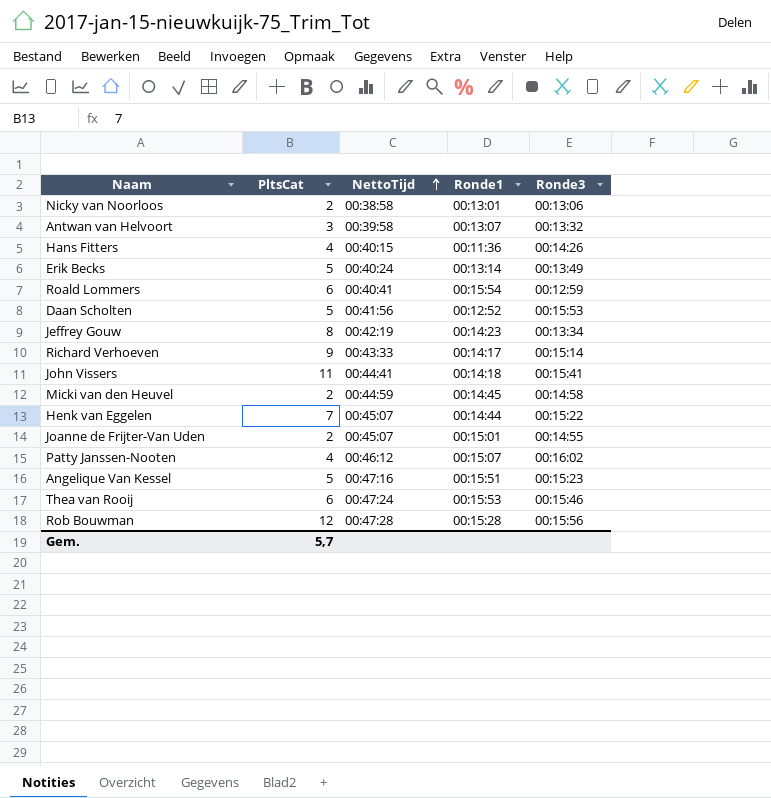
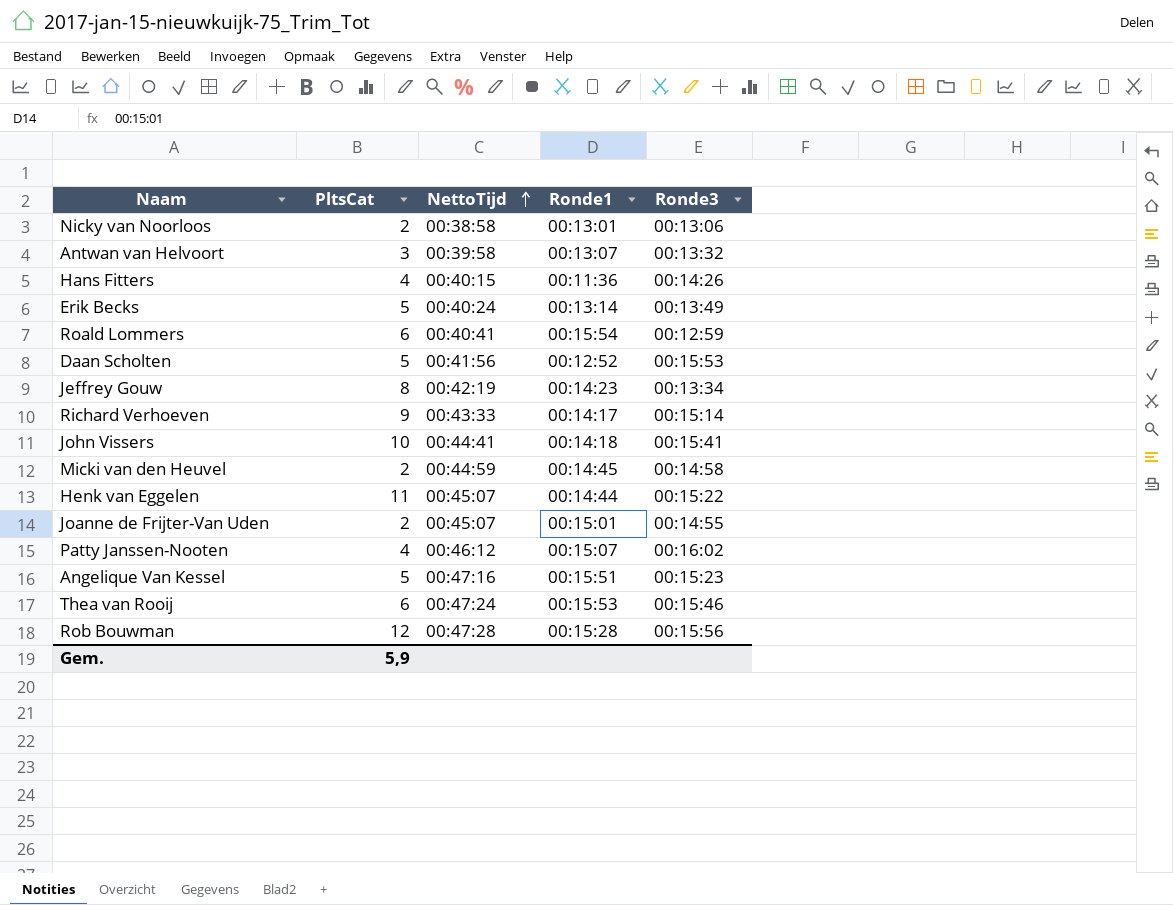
John Vissers | PltsCat: 11 -> 10
Henk van Eggelen | PltsCat: 7 -> 11
Gem. | PltsCat: 5,7 -> 5,9

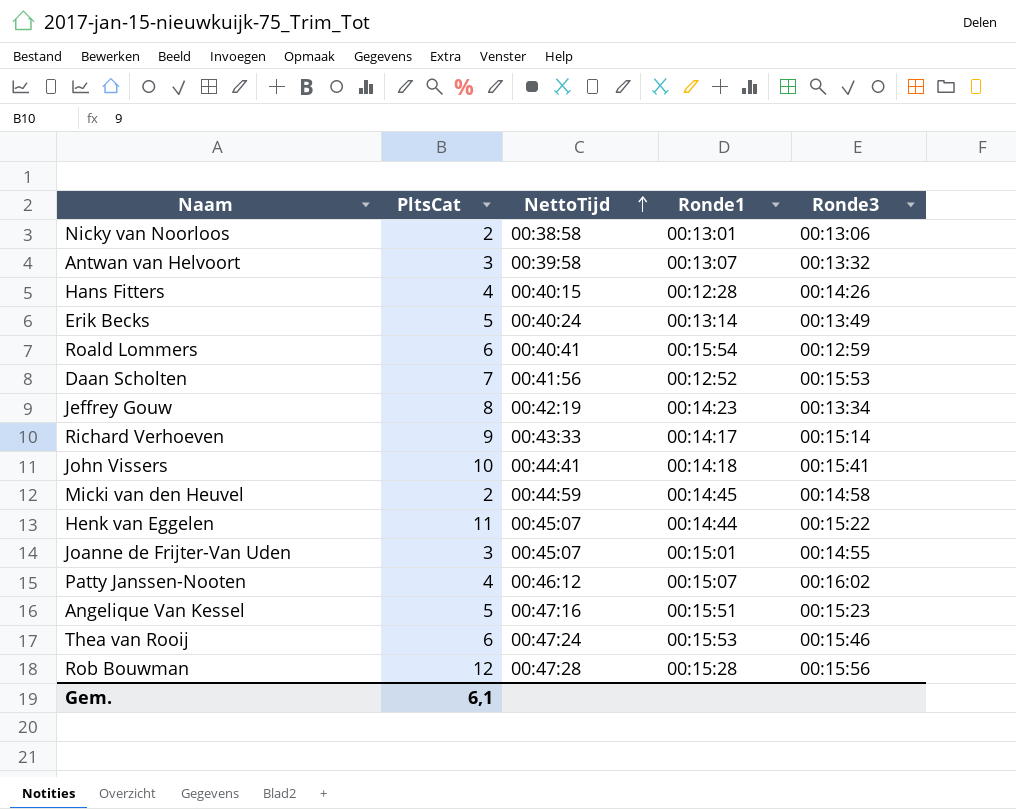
Hans Fitters | Ronde1: 00:11:36 -> 00:12:28
Daan Scholten | PltsCat: 5 -> 7
Joanne de Frijter-Van Uden | PltsCat: 2 -> 3
Gem. | PltsCat: 5,9 -> 6,1

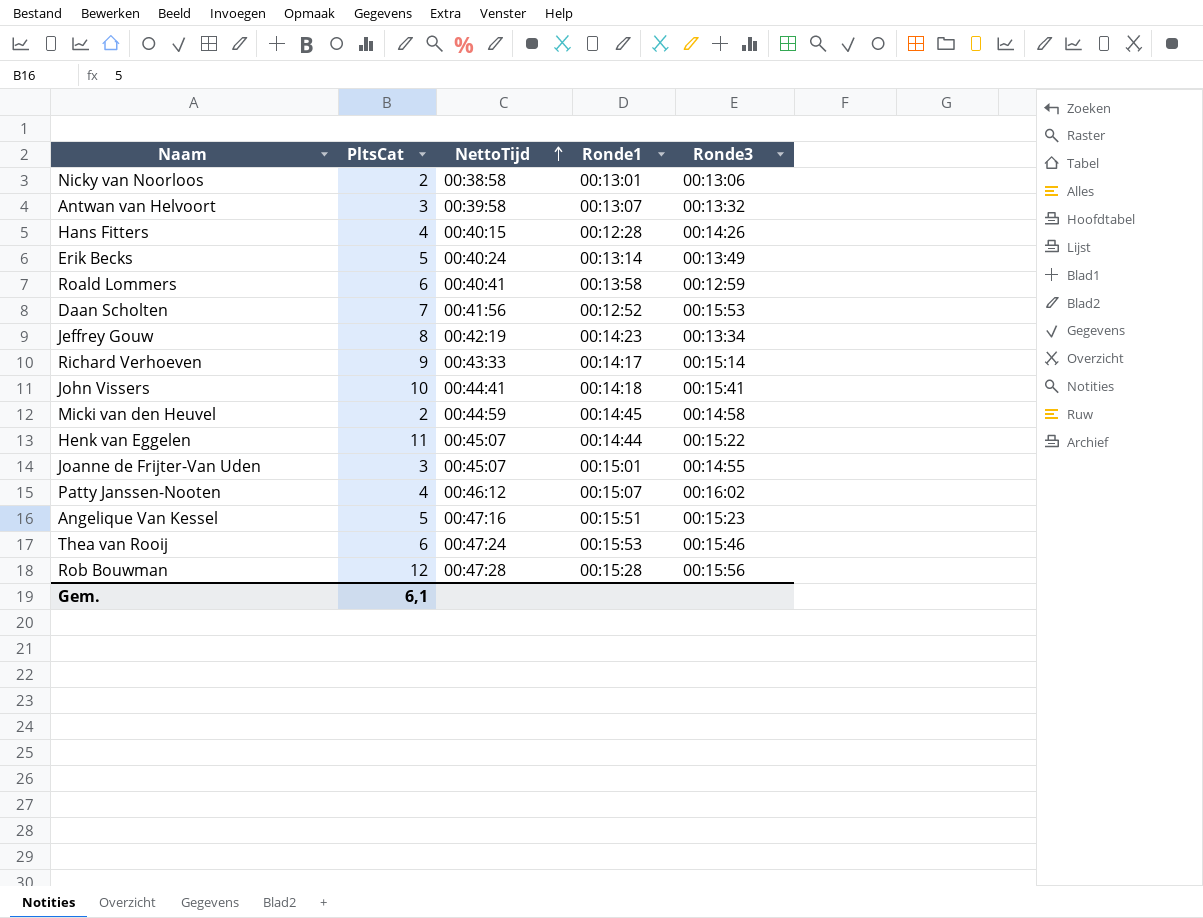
Roald Lommers | Ronde1: 00:15:54 -> 00:13:58

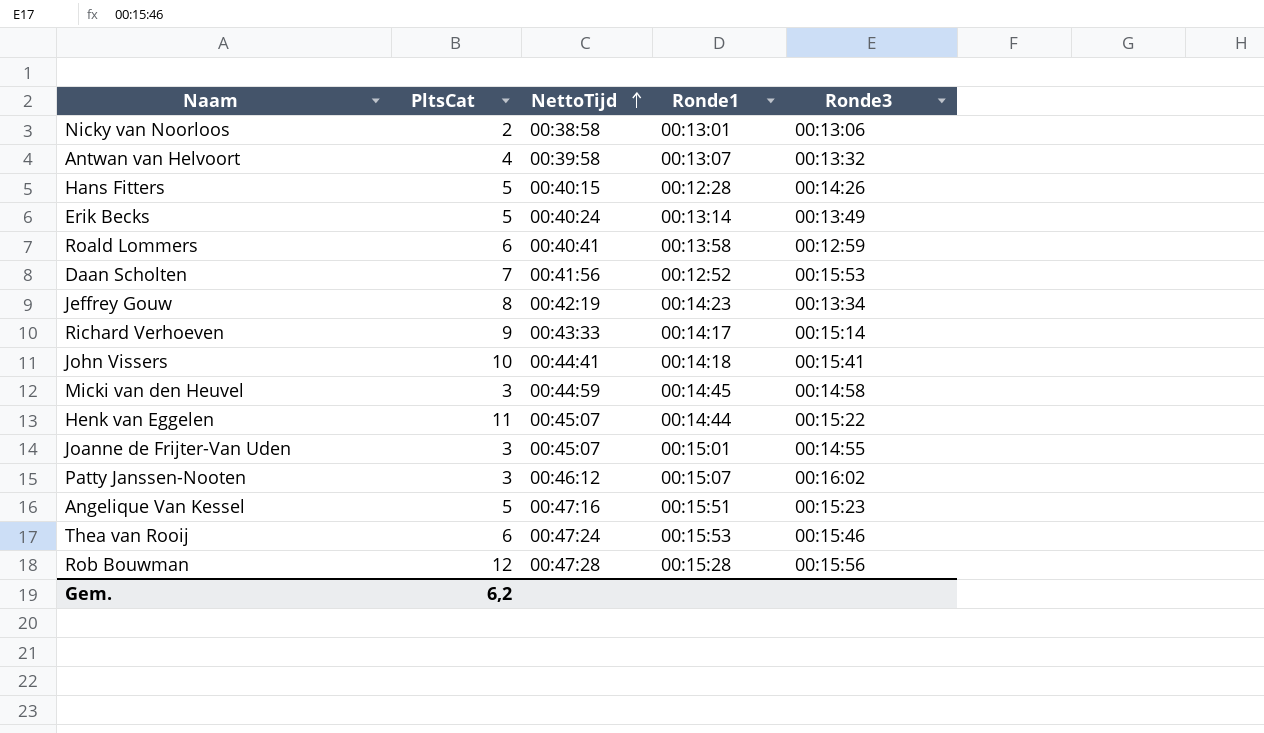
Antwan van Helvoort | PltsCat: 3 -> 4
Hans Fitters | PltsCat: 4 -> 5
Micki van den Heuvel | PltsCat: 2 -> 3
Patty Janssen-Nooten | PltsCat: 4 -> 3
Gem. | PltsCat: 6,1 -> 6,2

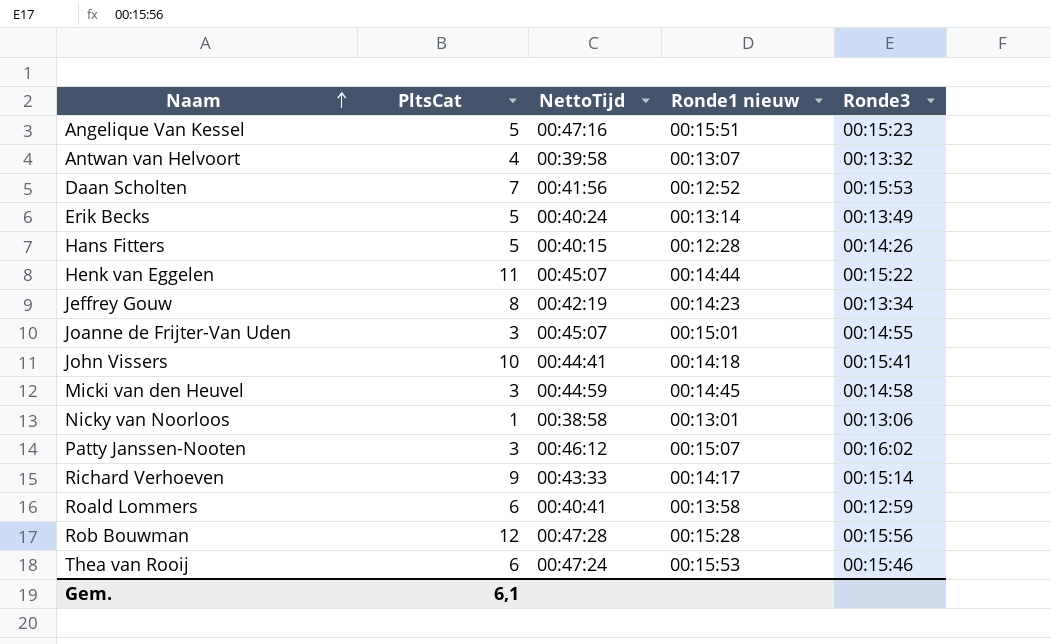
row order: NettoTijd ascending -> Naam ascending
column name: Ronde1 -> Ronde1 nieuw
Nicky van Noorloos | PltsCat: 2 -> 1
Gem. | PltsCat: 6,2 -> 6,1

